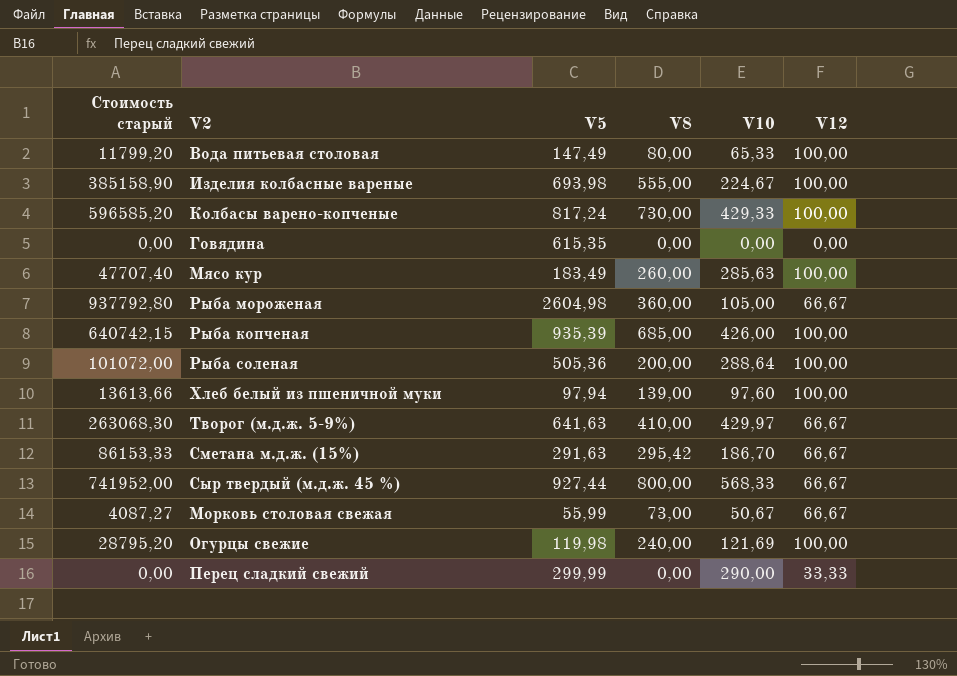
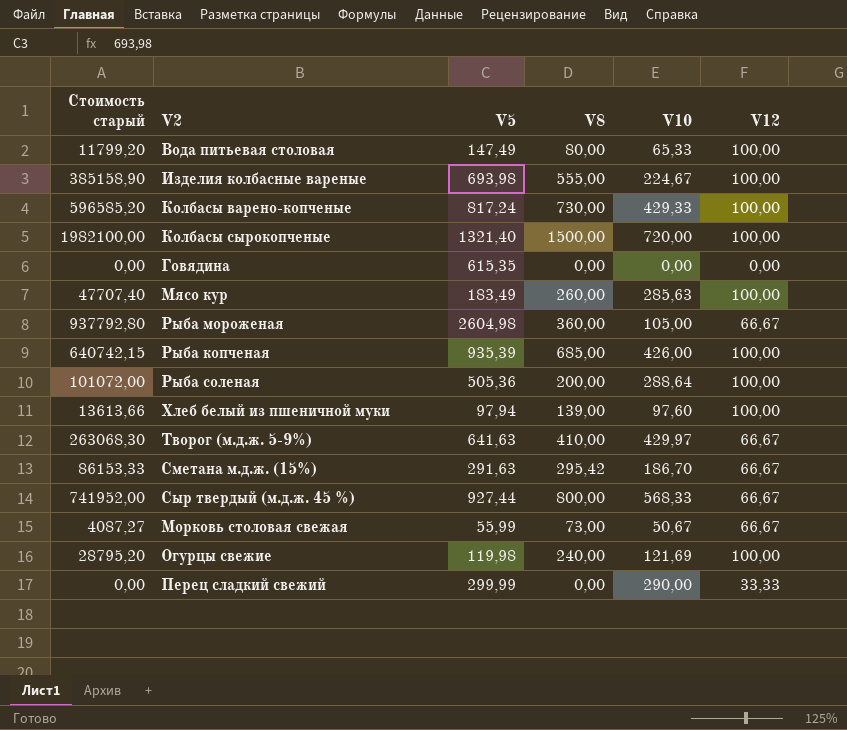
row Колбасы сырокопченые: none -> 1982100,00 | 1321,40 | 1500,00 | 720,00 | 100,00

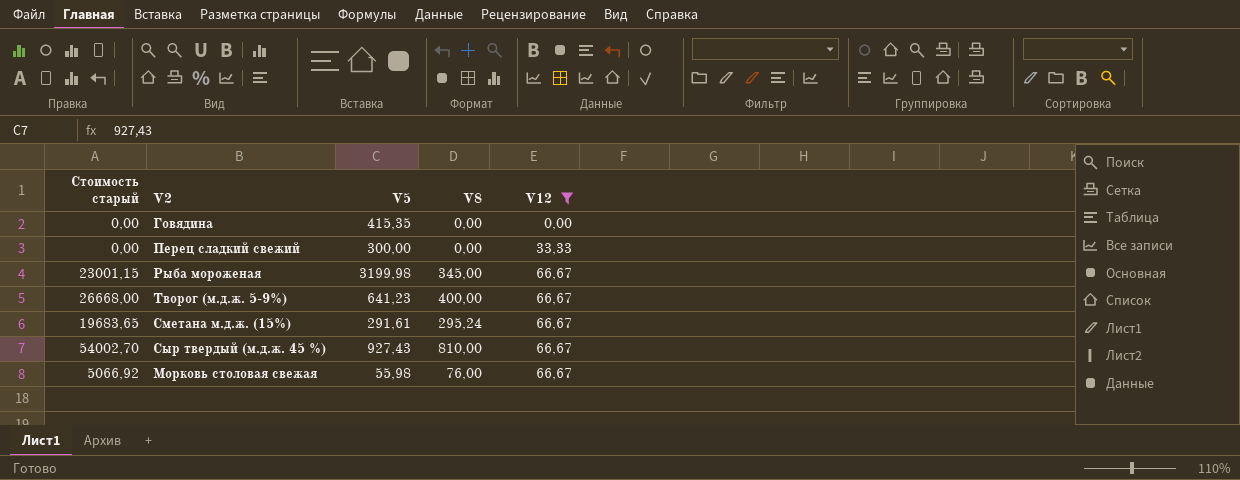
filter: none -> V12 != 100,00
row order: none -> V12 ascending
column V10 | position: 5 -> none
column Стоимость старый | formula: [V5] * [V8] -> [V8] * [V12]
Говядина | V5: 615,35 -> 415,35
Перец сладкий свежий | V5: 299,99 -> 300,00
Рыба мороженая | V5: 2604,98 -> 3199,98
Рыба мороженая | V8: 360,00 -> 345,00
Творог (м.д.ж. 5-9%) | V5: 641,63 -> 641,23
Творог (м.д.ж. 5-9%) | V8: 410,00 -> 400,00
Сметана м.д.ж. (15%) | V5: 291,63 -> 291,61
Сметана м.д.ж. (15%) | V8: 295,42 -> 295,24
Сыр твердый (м.д.ж. 45 %) | V5: 927,44 -> 927,43
Сыр твердый (м.д.ж. 45 %) | V8: 800,00 -> 810,00
Морковь столовая свежая | V5: 55,99 -> 55,98
Морковь столовая свежая | V8: 73,00 -> 76,00

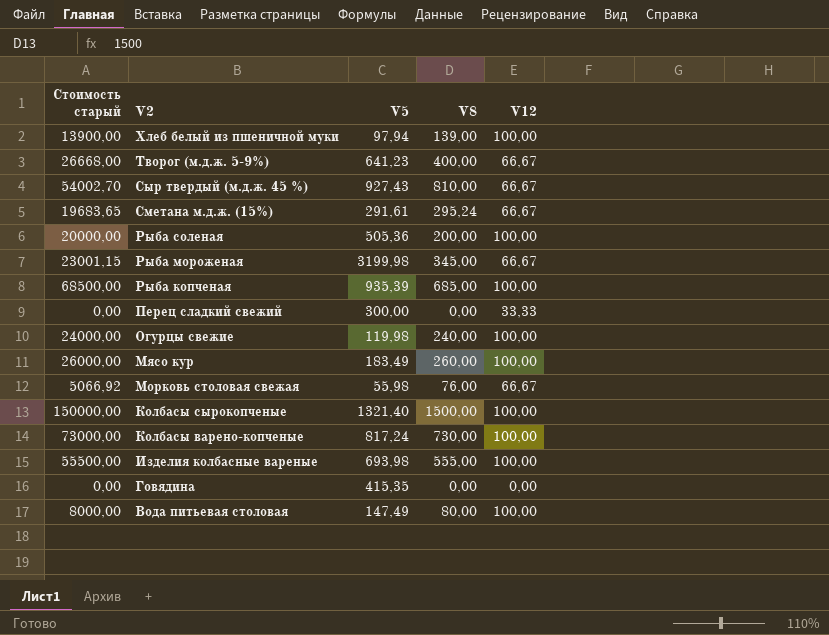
filter: V12 != 100,00 -> none
row order: V12 ascending -> V2 descending

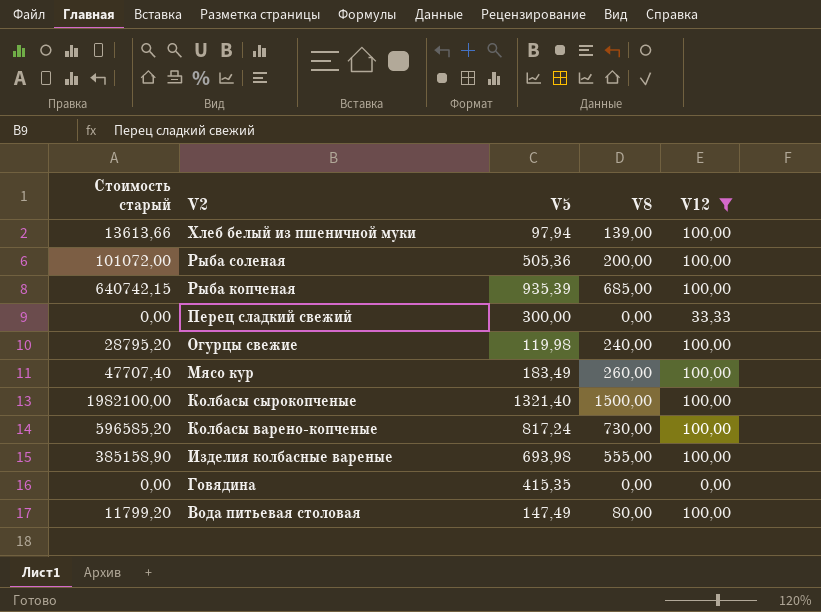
filter: none -> V12 != 66,67
column Стоимость старый | formula: [V8] * [V12] -> [V5] * [V8]

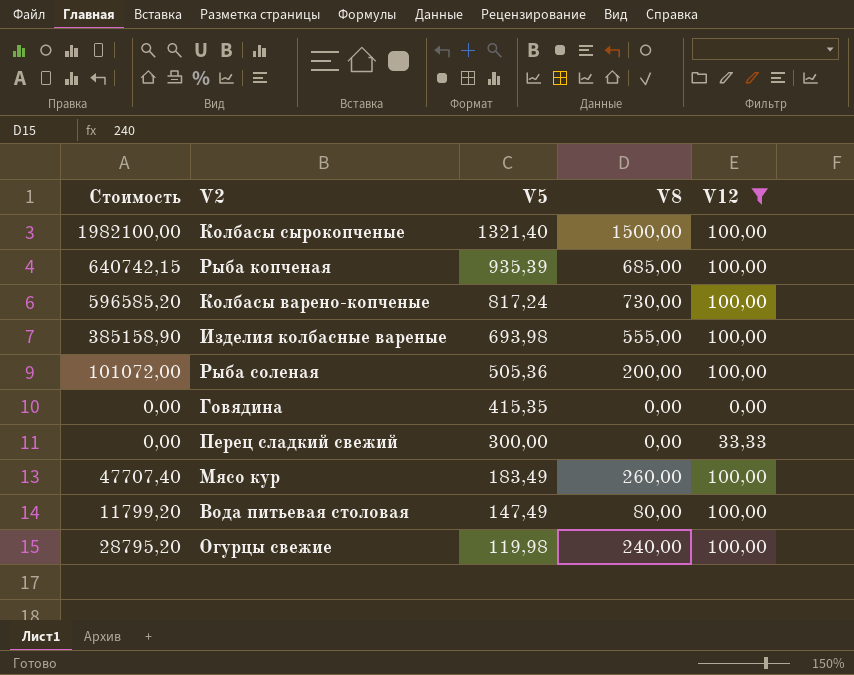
row order: V2 descending -> V5 descending
column name: Стоимость старый -> Стоимость
row Хлеб белый из пшеничной муки: 13613,66 | 97,94 | 139,00 | 100,00 -> none

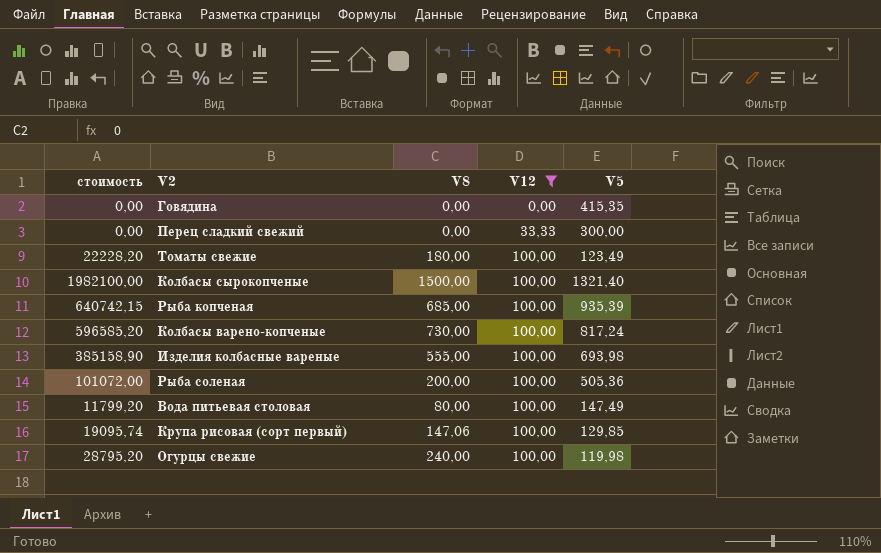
row order: V5 descending -> V12 ascending
column name: Стоимость -> стоимость
column V5 | position: 3 -> 5
row Мясо кур: 47707,40 | 183,49 | 260,00 | 100,00 -> none
row Томаты свежие: none -> 22228,20 | 180,00 | 100,00 | 123,49
row Крупа рисовая (сорт первый): none -> 19095,74 | 147,06 | 100,00 | 129,85

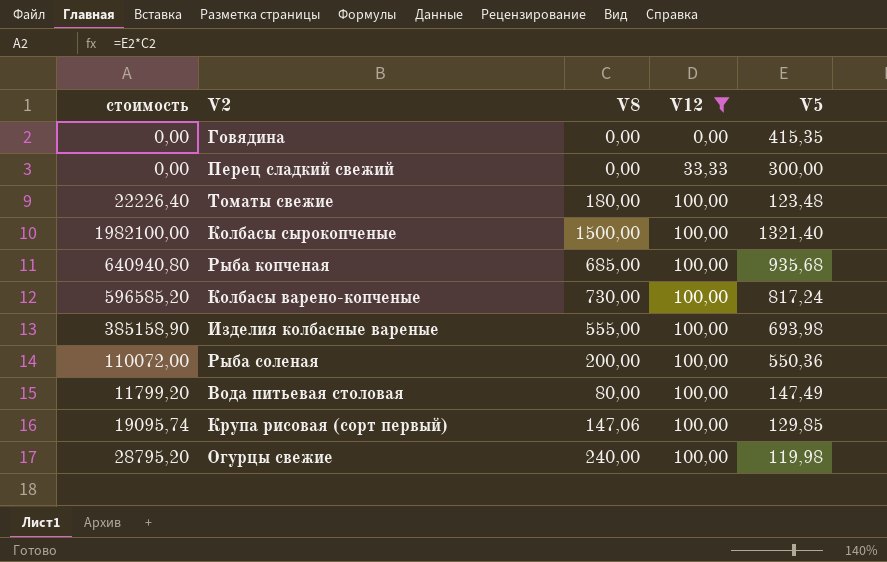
Томаты свежие | стоимость: 22228,20 -> 22226,40
Томаты свежие | V5: 123,49 -> 123,48
Рыба копченая | стоимость: 640742,15 -> 640940,80
Рыба копченая | V5: 935,39 -> 935,68
Рыба соленая | стоимость: 101072,00 -> 110072,00
Рыба соленая | V5: 505,36 -> 550,36

